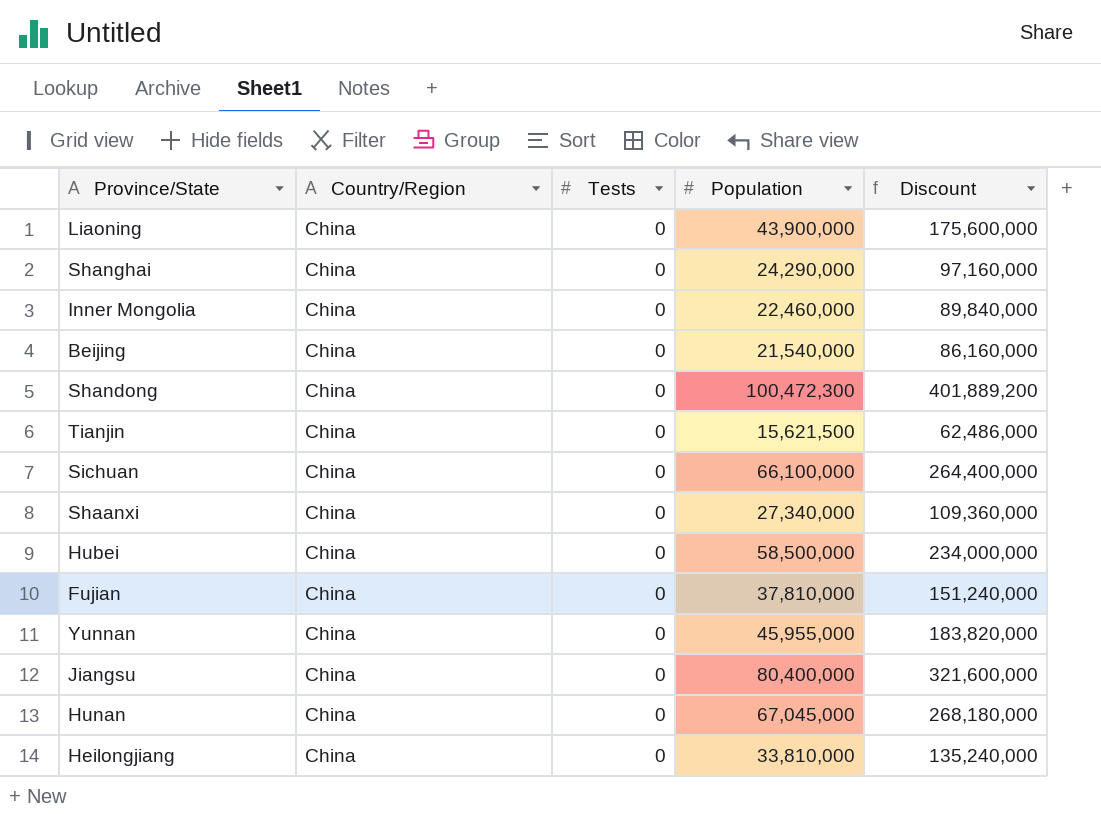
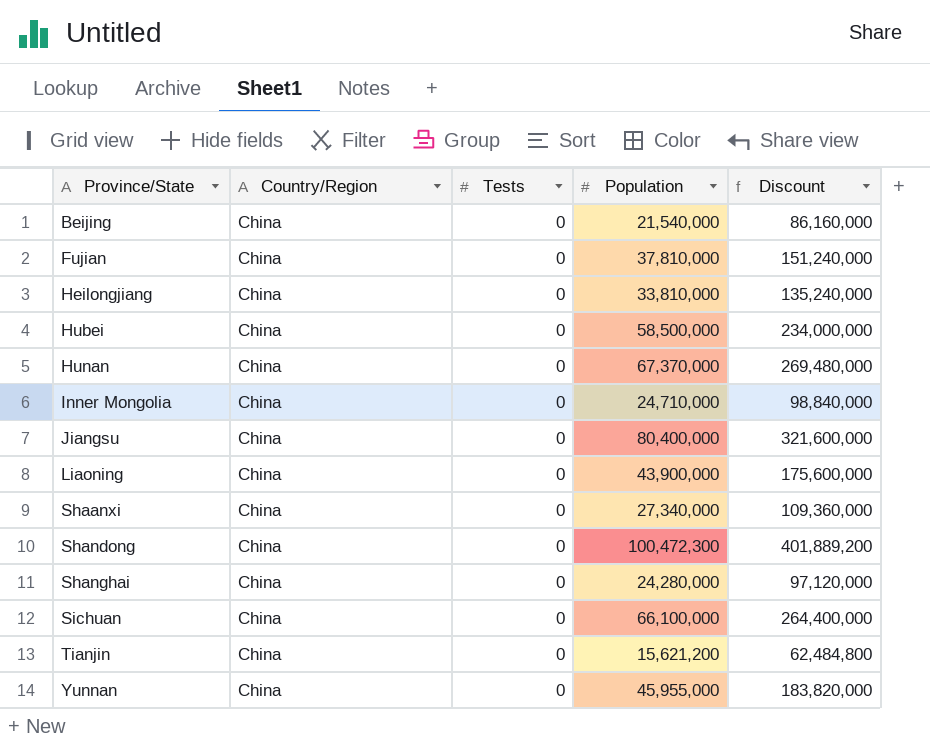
row order: none -> Province/State ascending
Hunan | Population: 67,045,000 -> 67,370,000
Hunan | Discount: 268,180,000 -> 269,480,000
Inner Mongolia | Population: 22,460,000 -> 24,710,000
Inner Mongolia | Discount: 89,840,000 -> 98,840,000
Shanghai | Population: 24,290,000 -> 24,280,000
Shanghai | Discount: 97,160,000 -> 97,120,000
Tianjin | Population: 15,621,500 -> 15,621,200
Tianjin | Discount: 62,486,000 -> 62,484,800

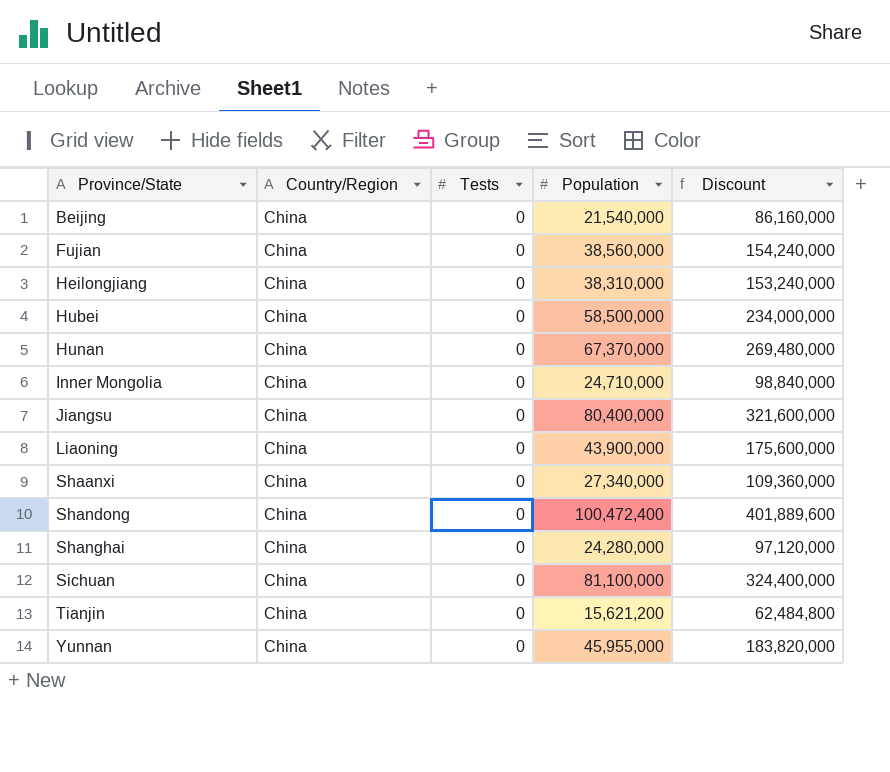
Fujian | Population: 37,810,000 -> 38,560,000
Fujian | Discount: 151,240,000 -> 154,240,000
Heilongjiang | Population: 33,810,000 -> 38,310,000
Heilongjiang | Discount: 135,240,000 -> 153,240,000
Shandong | Population: 100,472,300 -> 100,472,400
Shandong | Discount: 401,889,200 -> 401,889,600
Sichuan | Population: 66,100,000 -> 81,100,000
Sichuan | Discount: 264,400,000 -> 324,400,000

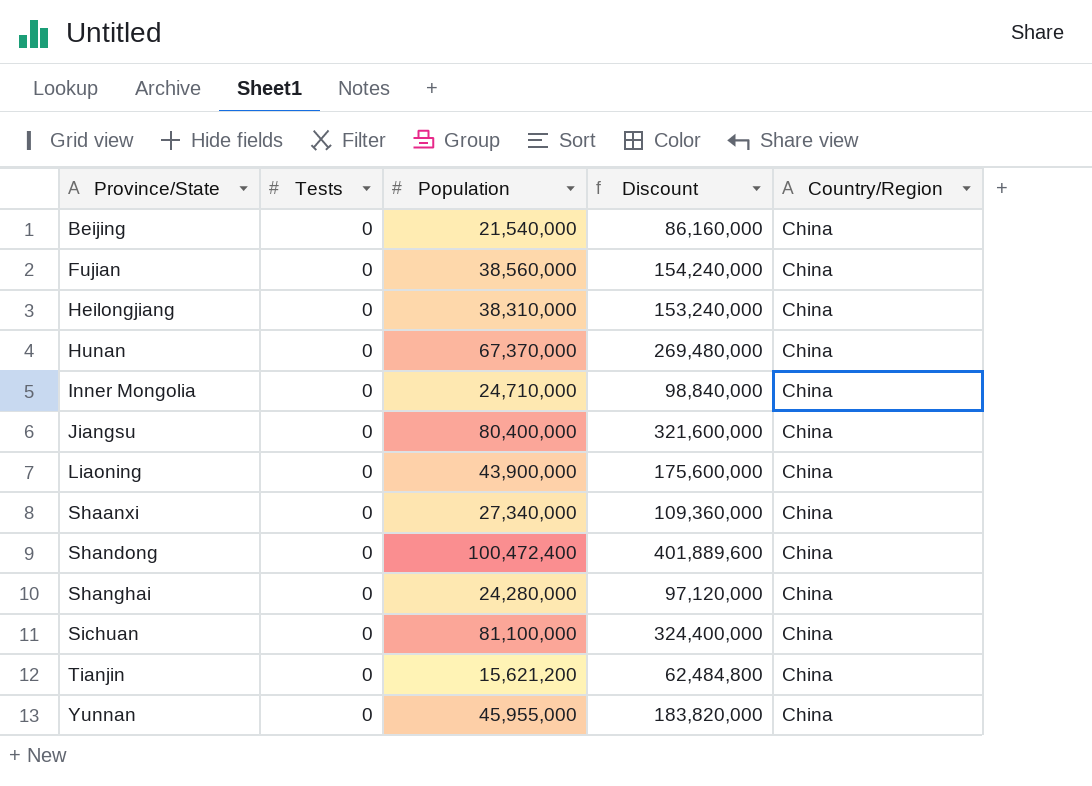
column Country/Region | position: 2 -> 5
row Hubei: China | 0 | 58,500,000 | 234,000,000 -> none

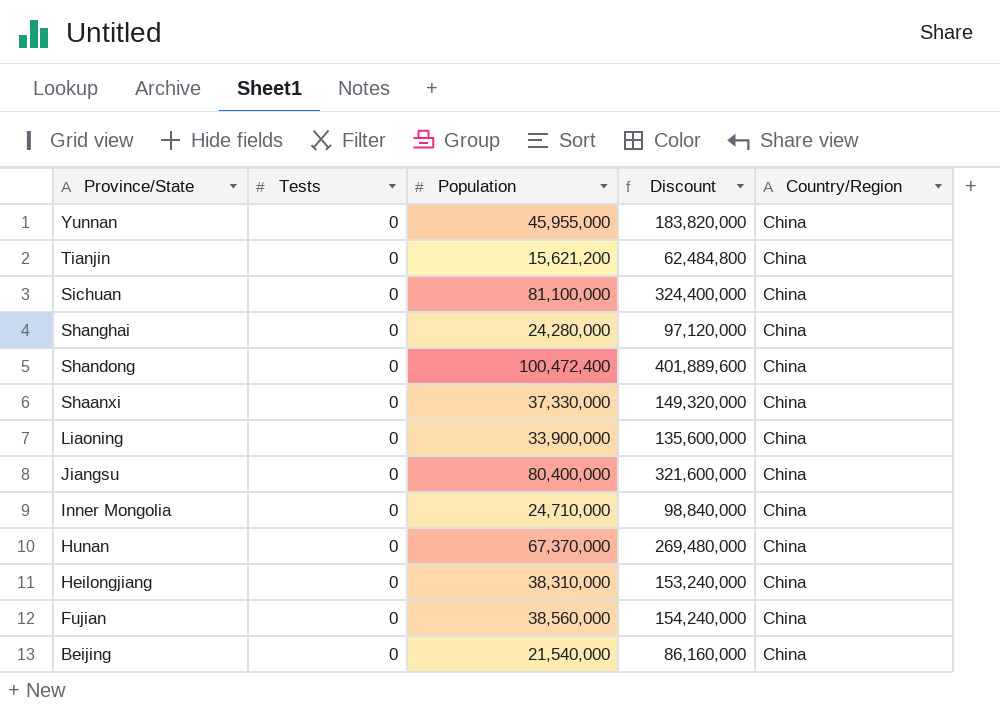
row order: Province/State ascending -> Province/State descending
Shaanxi | Population: 27,340,000 -> 37,330,000
Shaanxi | Discount: 109,360,000 -> 149,320,000
Liaoning | Population: 43,900,000 -> 33,900,000
Liaoning | Discount: 175,600,000 -> 135,600,000

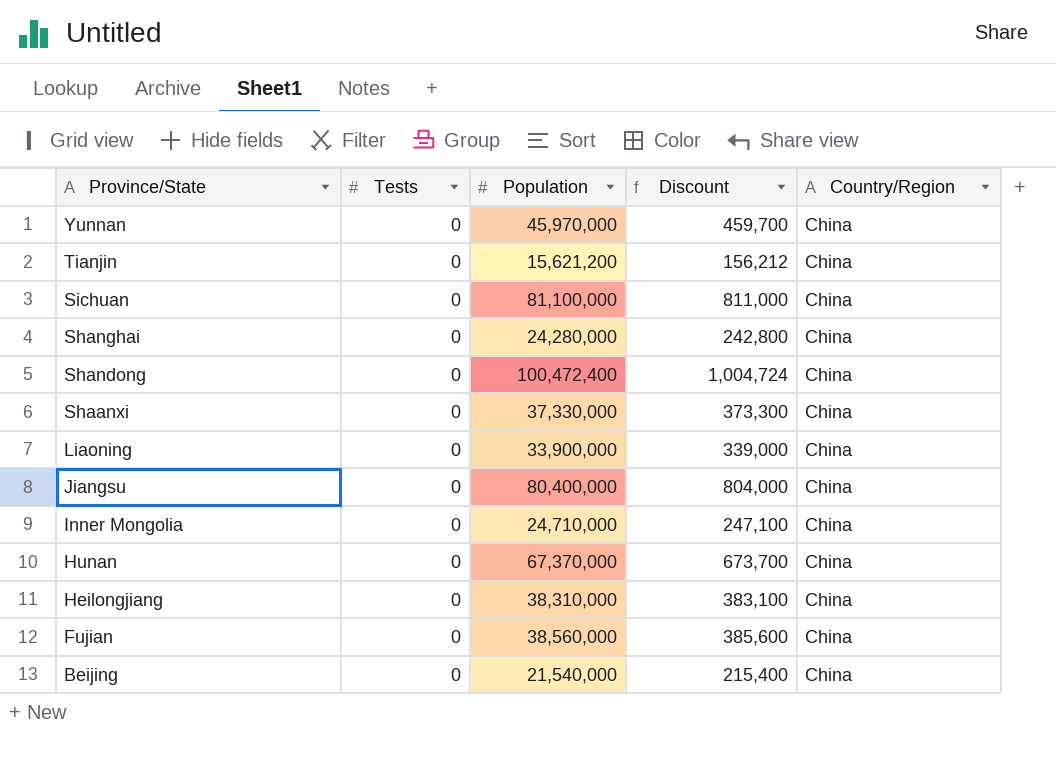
column Discount | formula: [Population] * 4 -> [Population] * 0.01
Yunnan | Population: 45,955,000 -> 45,970,000

